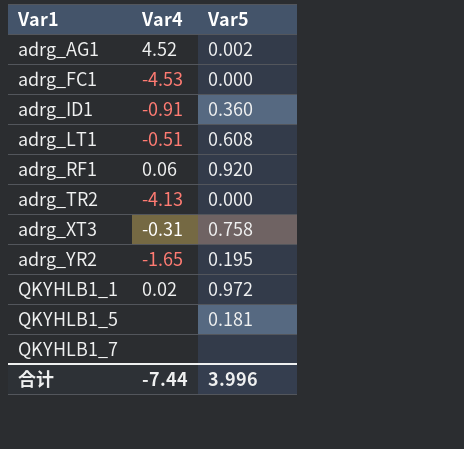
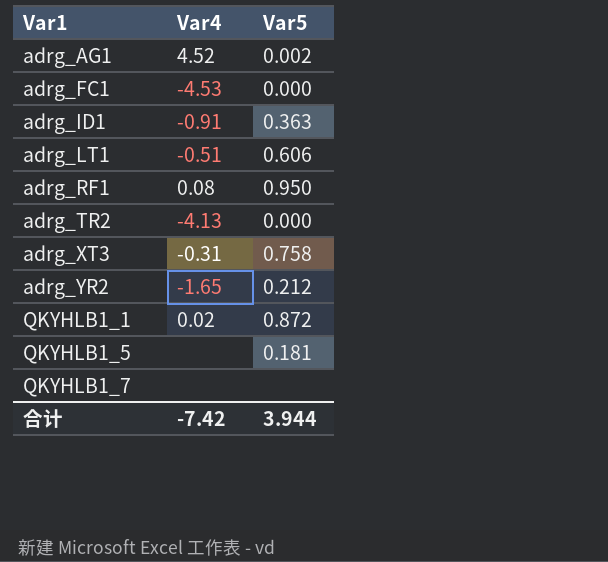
adrg_ID1 | Var5: 0.360 -> 0.363
adrg_LT1 | Var5: 0.608 -> 0.606
adrg_RF1 | Var4: 0.06 -> 0.08
adrg_RF1 | Var5: 0.920 -> 0.950
adrg_YR2 | Var5: 0.195 -> 0.212
QKYHLB1_1 | Var5: 0.972 -> 0.872
合计 | Var4: -7.44 -> -7.42
合计 | Var5: 3.996 -> 3.944

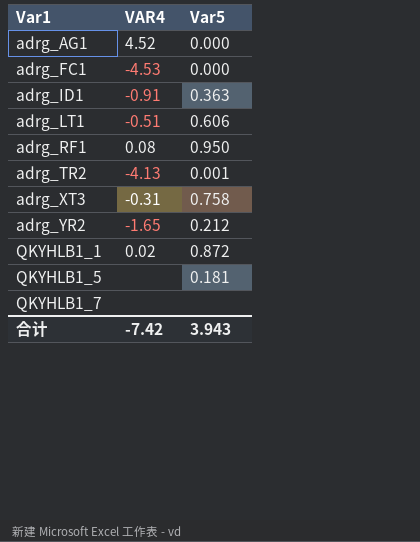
column name: Var4 -> VAR4
adrg_AG1 | Var5: 0.002 -> 0.000
adrg_TR2 | Var5: 0.000 -> 0.001
合计 | Var5: 3.944 -> 3.943

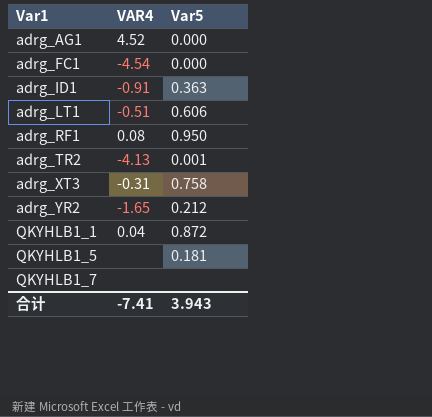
adrg_FC1 | VAR4: -4.53 -> -4.54
QKYHLB1_1 | VAR4: 0.02 -> 0.04
合计 | VAR4: -7.42 -> -7.41

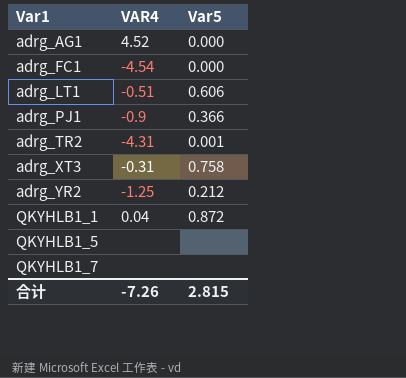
row adrg_ID1: -0.91 | 0.363 -> none
row adrg_RF1: 0.08 | 0.950 -> none
row adrg_PJ1: none -> -0.9 | 0.366
adrg_TR2 | VAR4: -4.13 -> -4.31
adrg_YR2 | VAR4: -1.65 -> -1.25
QKYHLB1_5 | Var5: 0.181 -> none
合计 | VAR4: -7.41 -> -7.26
合计 | Var5: 3.943 -> 2.815

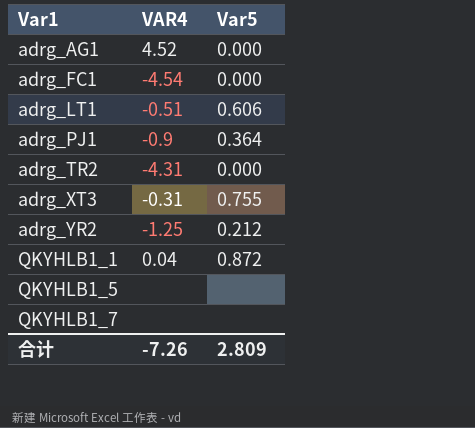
adrg_PJ1 | Var5: 0.366 -> 0.364
adrg_TR2 | Var5: 0.001 -> 0.000
adrg_XT3 | Var5: 0.758 -> 0.755
合计 | Var5: 2.815 -> 2.809

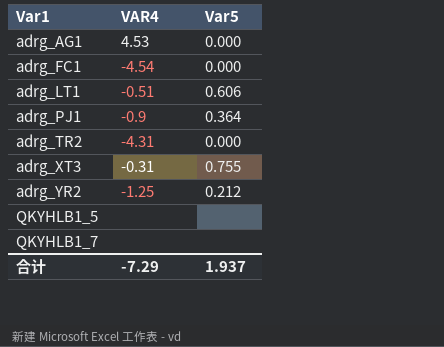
row QKYHLB1_1: 0.04 | 0.872 -> none
adrg_AG1 | VAR4: 4.52 -> 4.53
合计 | VAR4: -7.26 -> -7.29
合计 | Var5: 2.809 -> 1.937

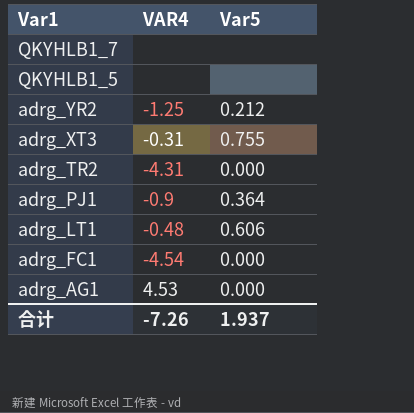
row order: Var1 ascending -> Var1 descending
adrg_LT1 | VAR4: -0.51 -> -0.48
合计 | VAR4: -7.29 -> -7.26

